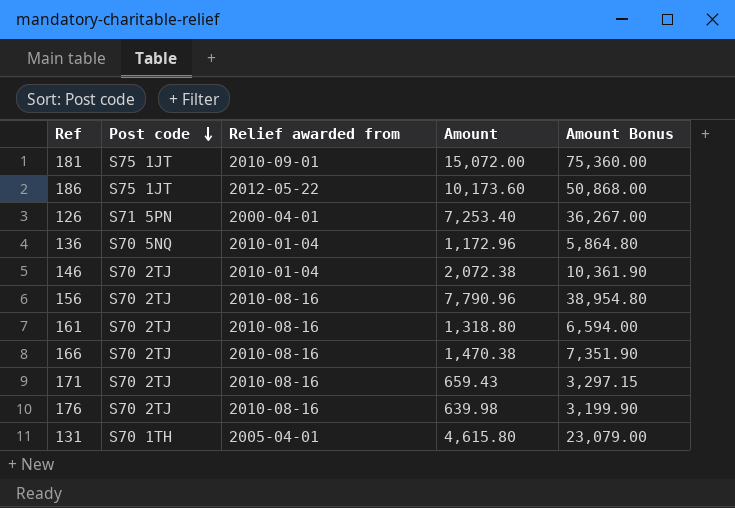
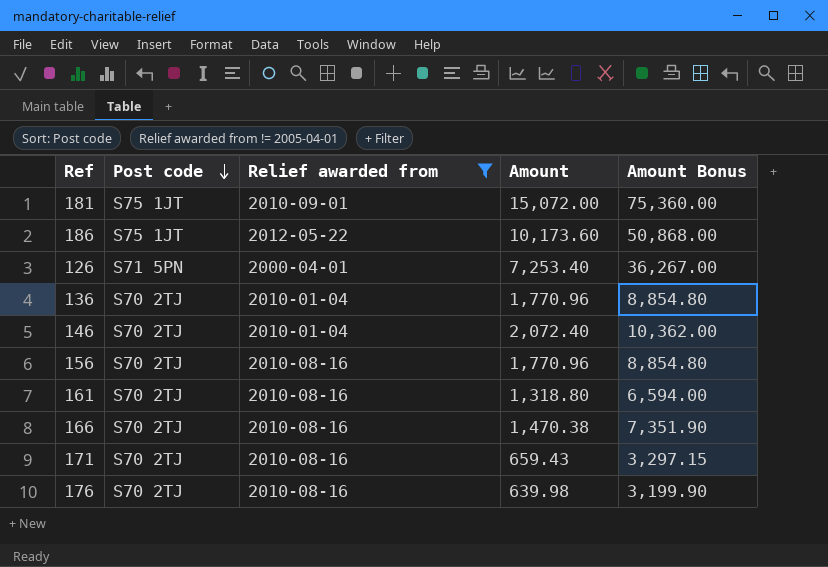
filter: none -> Relief awarded from != 2005-04-01
136 | Post code: S70 5NQ -> S70 2TJ
136 | Amount: 1,172.96 -> 1,770.96
136 | Amount Bonus: 5,864.80 -> 8,854.80
146 | Amount: 2,072.38 -> 2,072.40
146 | Amount Bonus: 10,361.90 -> 10,362.00
156 | Amount: 7,790.96 -> 1,770.96
156 | Amount Bonus: 38,954.80 -> 8,854.80

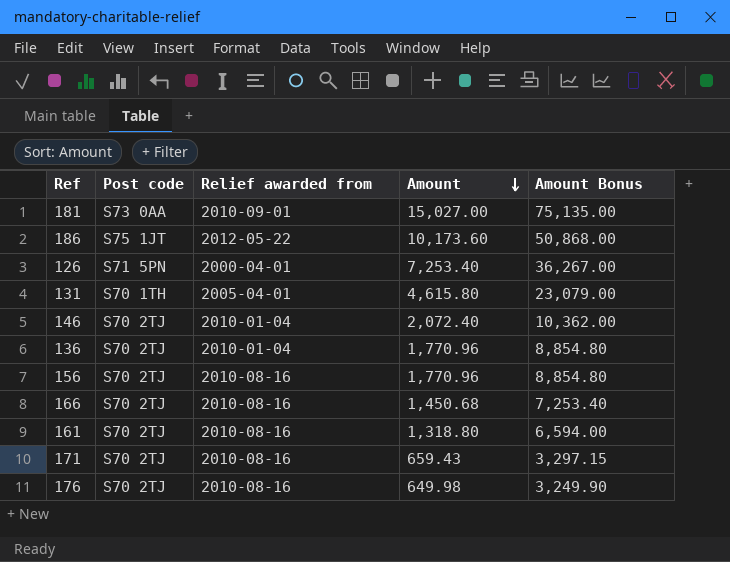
filter: Relief awarded from != 2005-04-01 -> none
row order: Post code descending -> Amount descending
181 | Post code: S75 1JT -> S73 0AA
181 | Amount: 15,072.00 -> 15,027.00
181 | Amount Bonus: 75,360.00 -> 75,135.00
166 | Amount: 1,470.38 -> 1,450.68
166 | Amount Bonus: 7,351.90 -> 7,253.40
176 | Amount: 639.98 -> 649.98
176 | Amount Bonus: 3,199.90 -> 3,249.90

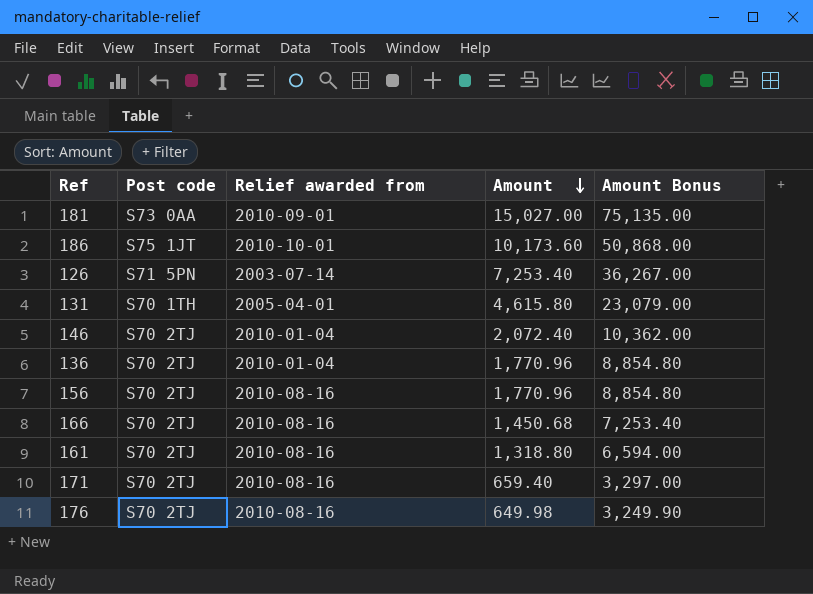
186 | Relief awarded from: 2012-05-22 -> 2010-10-01
126 | Relief awarded from: 2000-04-01 -> 2003-07-14
171 | Amount: 659.43 -> 659.40
171 | Amount Bonus: 3,297.15 -> 3,297.00

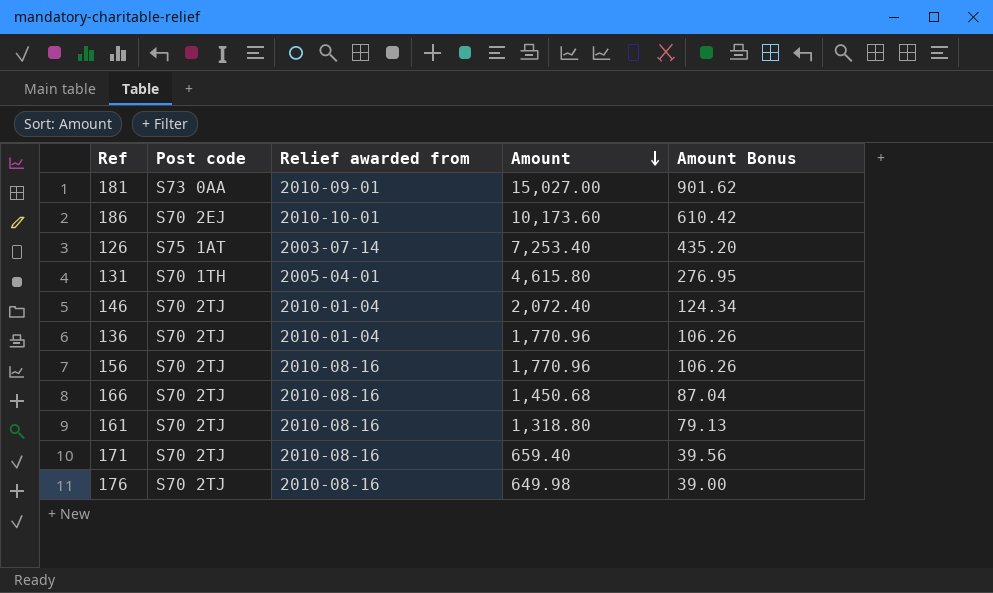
column Amount Bonus | formula: [Amount] * 5 -> [Amount] * 0.06
186 | Post code: S75 1JT -> S70 2EJ
126 | Post code: S71 5PN -> S75 1AT

